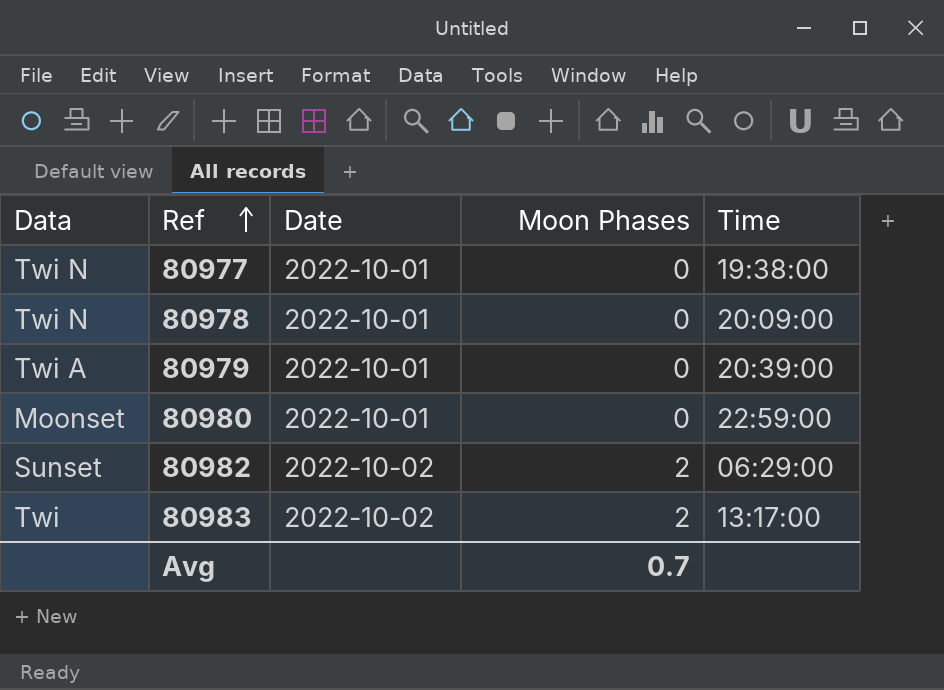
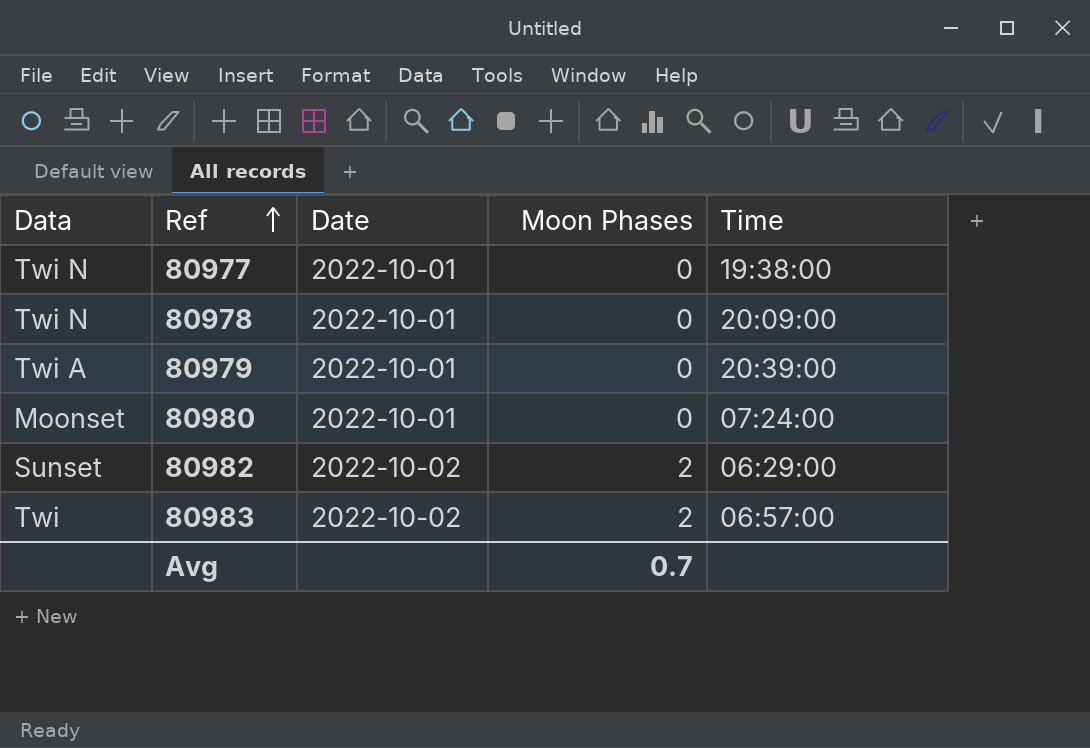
80980 | Time: 22:59:00 -> 07:24:00
80983 | Time: 13:17:00 -> 06:57:00

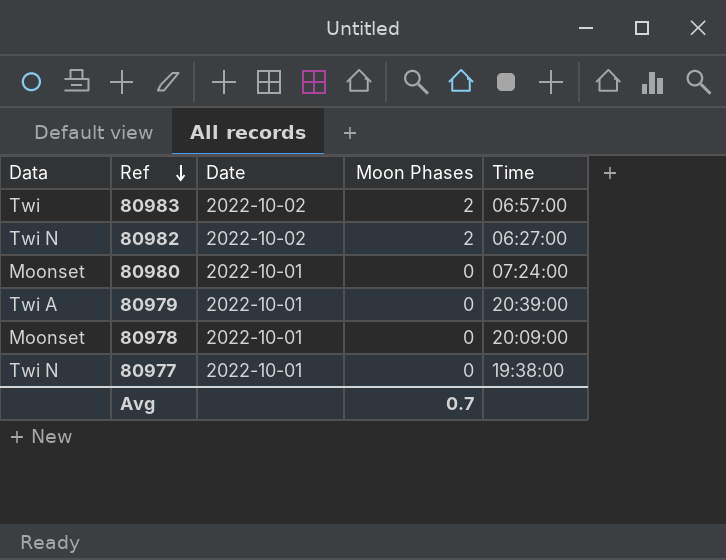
row order: Ref ascending -> Ref descending
80982 | Data: Sunset -> Twi N
80982 | Time: 06:29:00 -> 06:27:00
80978 | Data: Twi N -> Moonset

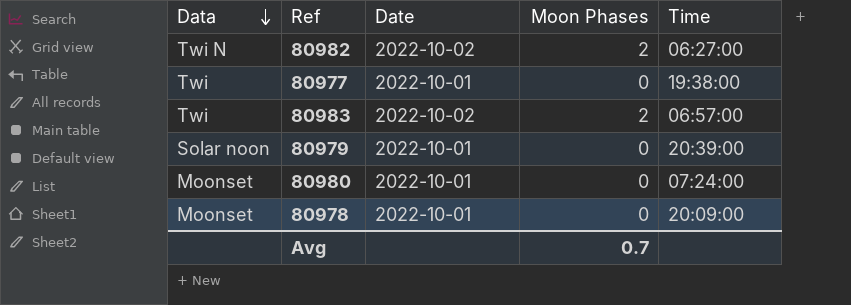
row order: Ref descending -> Data descending
80977 | Data: Twi N -> Twi
80979 | Data: Twi A -> Solar noon

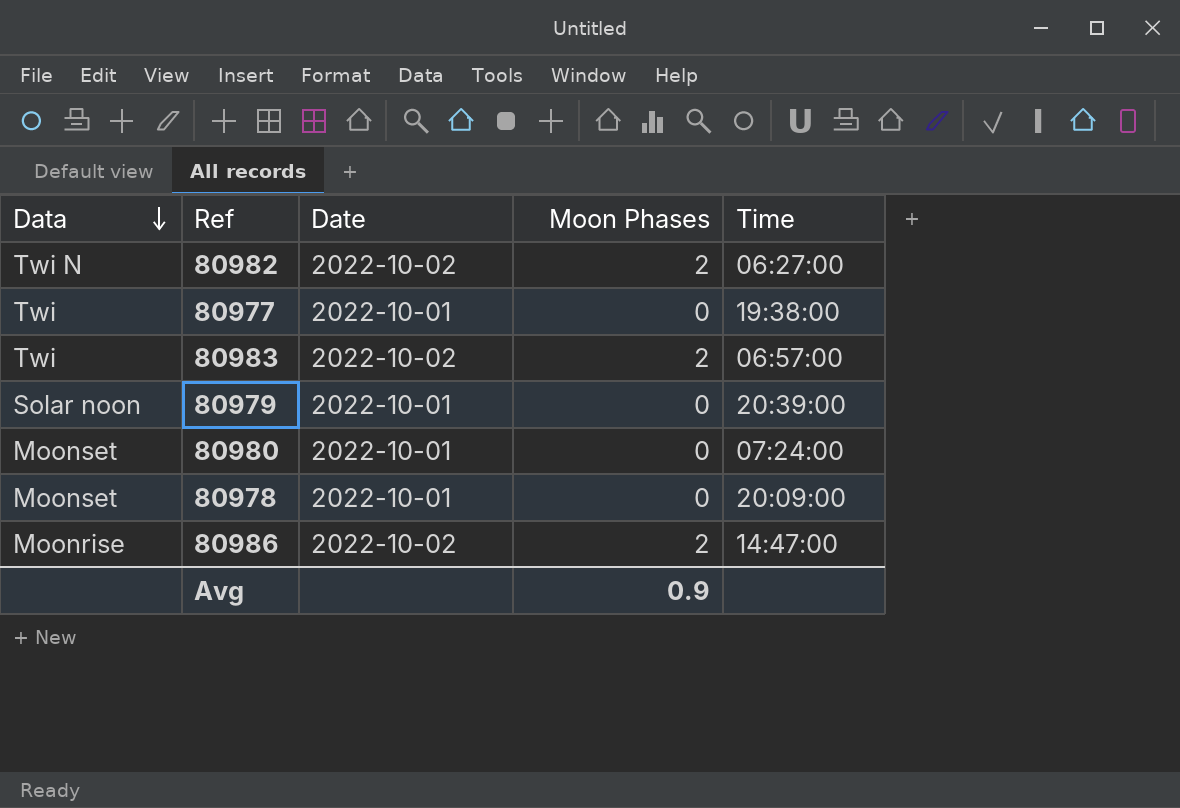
row 80986: none -> Moonrise | 2022-10-02 | 2 | 14:47:00
Avg | Moon Phases: 0.7 -> 0.9

